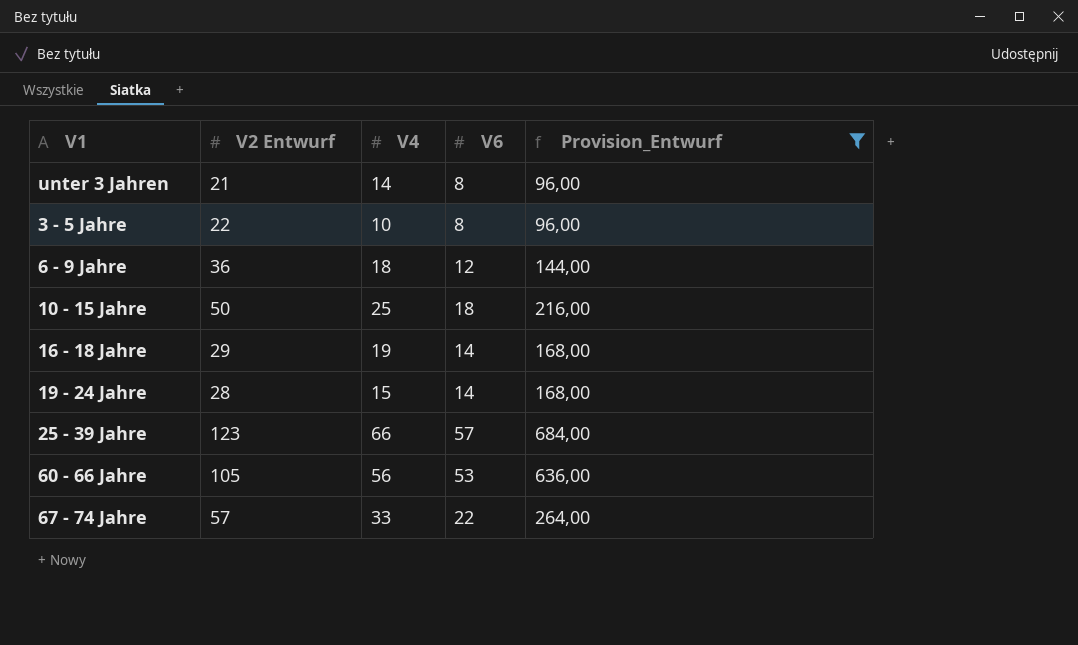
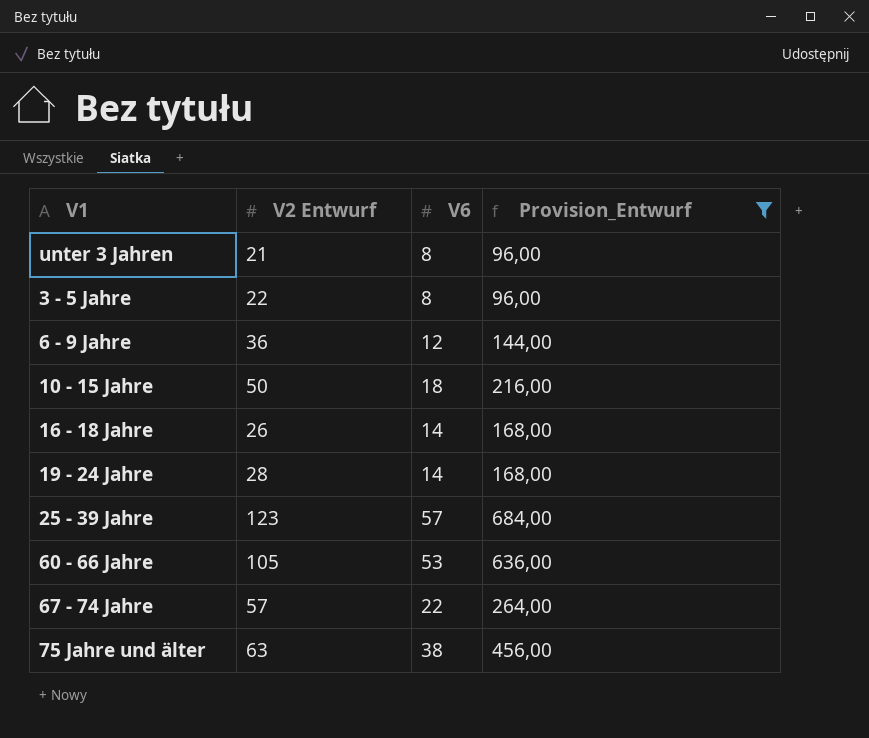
column V4 | position: 3 -> none
16 - 18 Jahre | V2 Entwurf: 29 -> 26
row 75 Jahre und älter: none -> 63 | 38 | 456,00

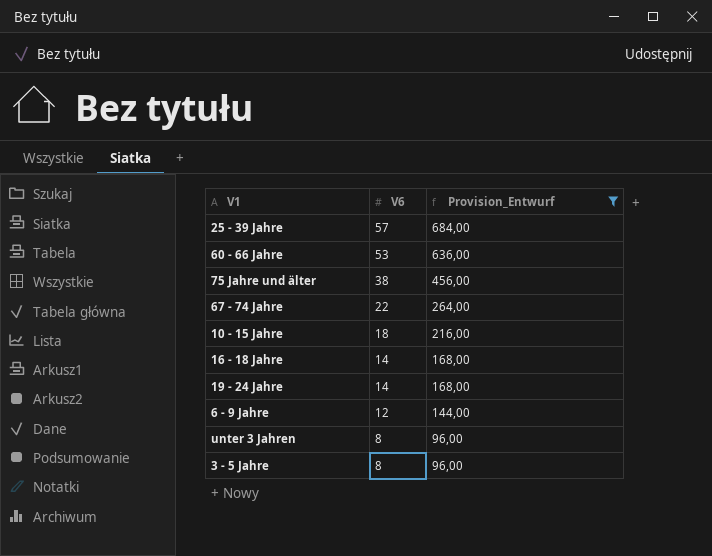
row order: none -> V6 descending
column V2 Entwurf | position: 2 -> none

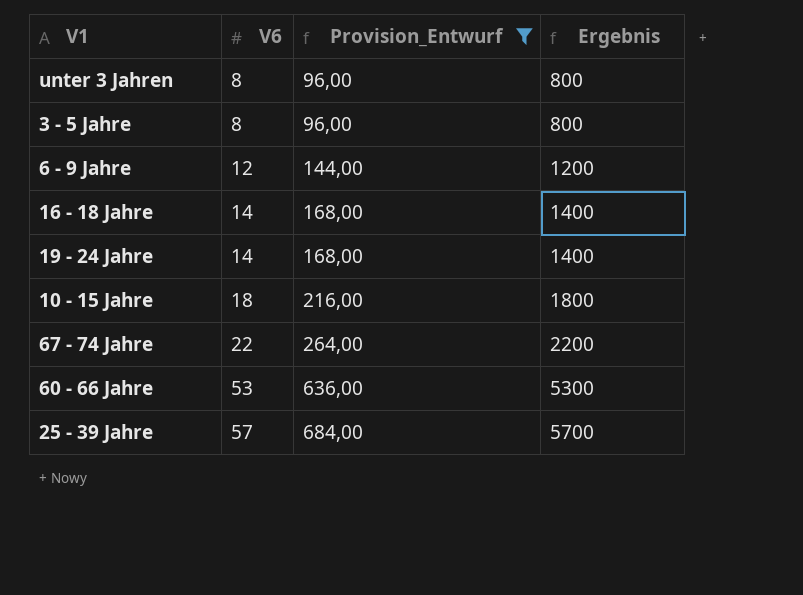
row order: V6 descending -> V6 ascending
column Ergebnis | formula: none -> [V6] * 100
row 75 Jahre und älter: 38 | 456,00 -> none

